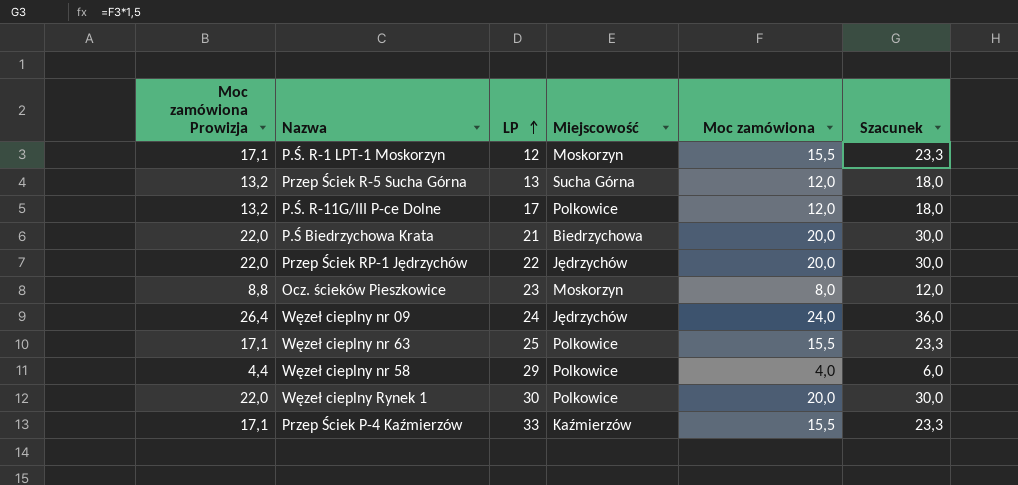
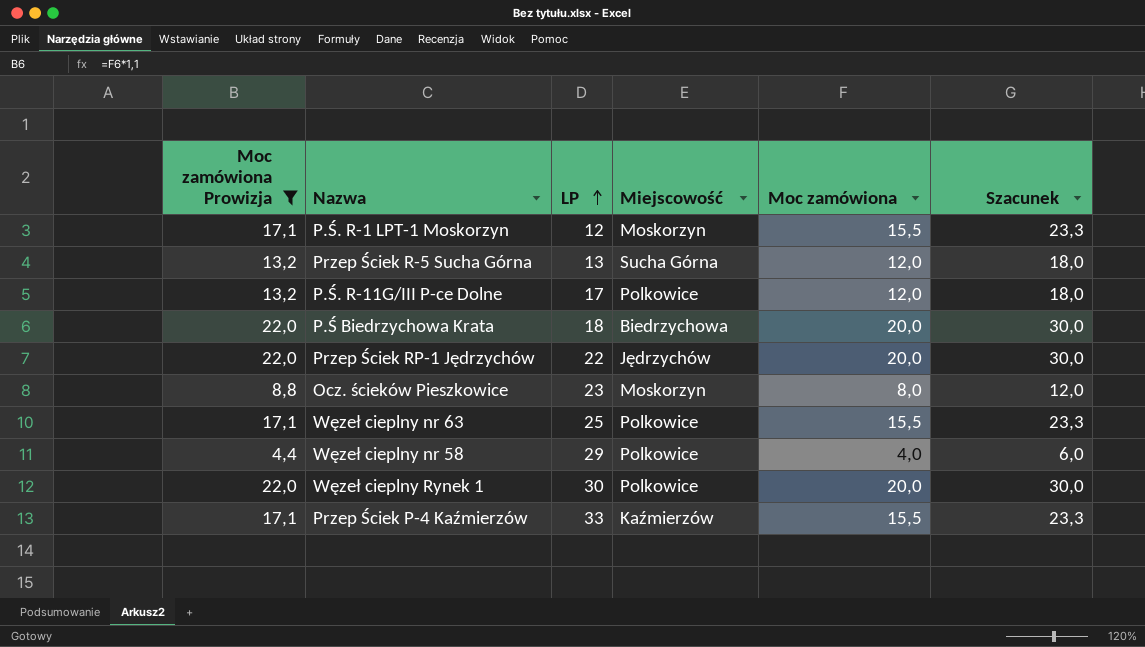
filter: none -> Moc zamówiona Prowizja != 26,4
P.Ś Biedrzychowa Krata | LP: 21 -> 18

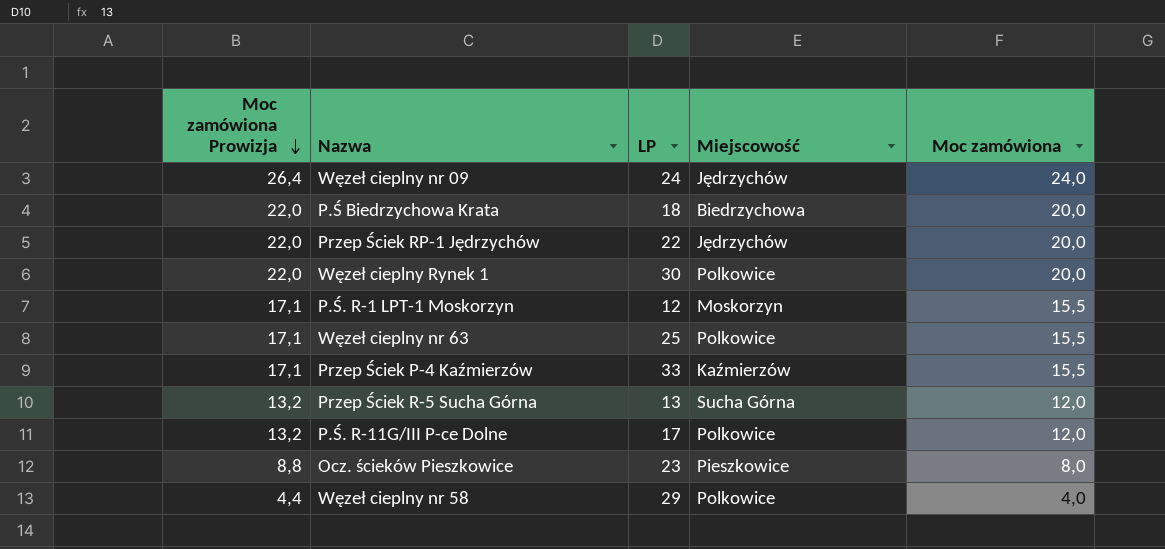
filter: Moc zamówiona Prowizja != 26,4 -> none
row order: LP ascending -> Moc zamówiona Prowizja descending
column Szacunek | formula: [Moc zamówiona] * 1,5 -> none
Ocz. ścieków Pieszkowice | Miejscowość: Moskorzyn -> Pieszkowice

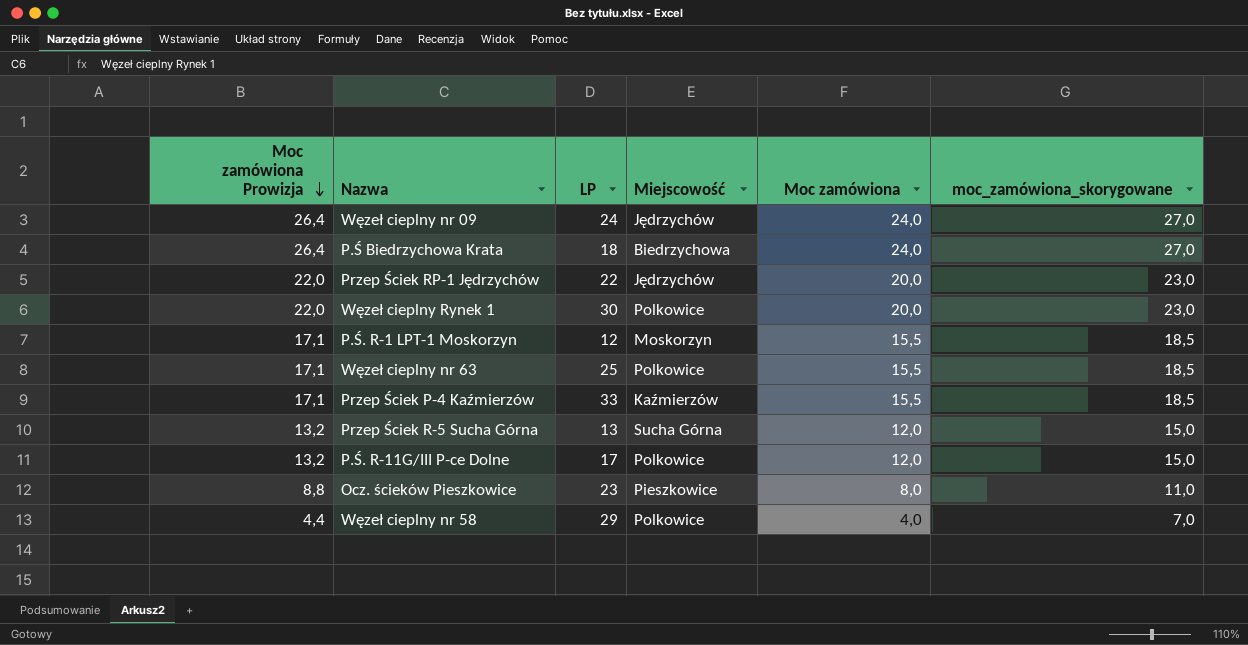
column moc_zamówiona_skorygowane | formula: none -> [Moc zamówiona] + 3
P.Ś Biedrzychowa Krata | Moc zamówiona Prowizja: 22,0 -> 26,4
P.Ś Biedrzychowa Krata | Moc zamówiona: 20,0 -> 24,0

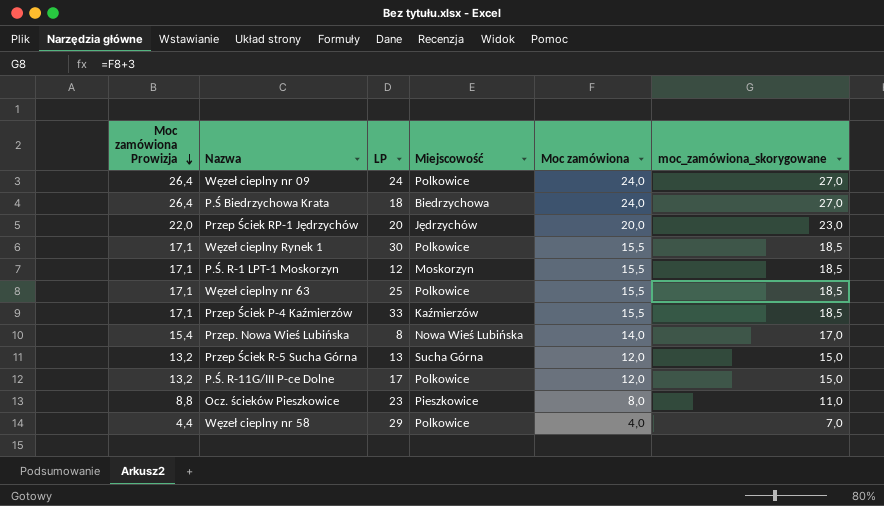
Węzeł cieplny nr 09 | Miejscowość: Jędrzychów -> Polkowice
Przep Ściek RP-1 Jędrzychów | LP: 22 -> 20
Węzeł cieplny Rynek 1 | Moc zamówiona Prowizja: 22,0 -> 17,1
Węzeł cieplny Rynek 1 | Moc zamówiona: 20,0 -> 15,5
Węzeł cieplny Rynek 1 | moc_zamówiona_skorygowane: 23,0 -> 18,5
row Przep. Nowa Wieś Lubińska: none -> 15,4 | 8 | Nowa Wieś Lubińska | 14,0 | 17,0

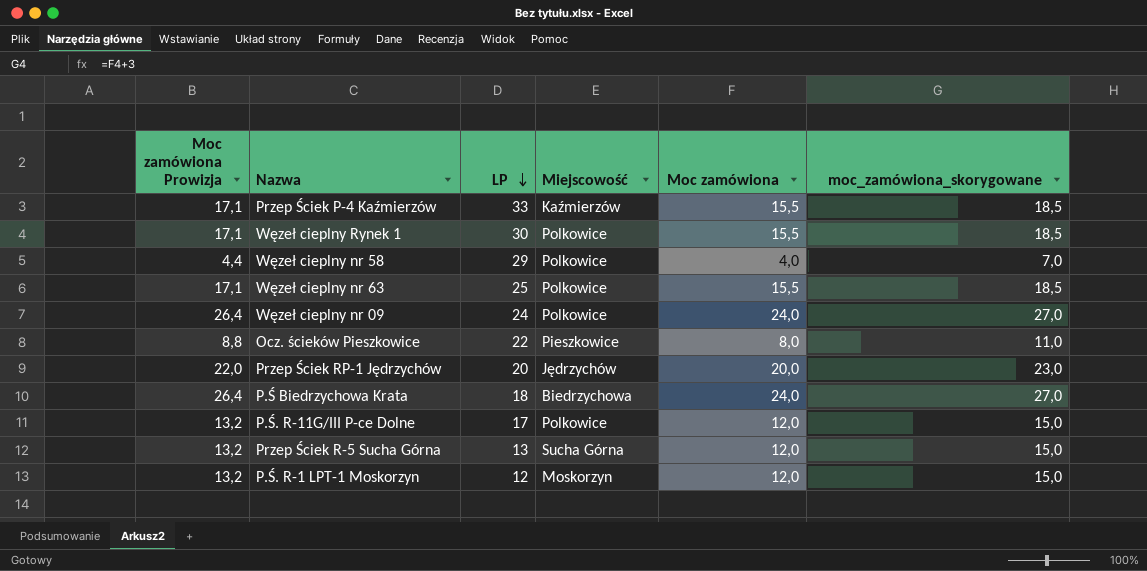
row order: Moc zamówiona Prowizja descending -> LP descending
row Przep. Nowa Wieś Lubińska: 15,4 | 8 | Nowa Wieś Lubińska | 14,0 | 17,0 -> none
Ocz. ścieków Pieszkowice | LP: 23 -> 22
P.Ś. R-1 LPT-1 Moskorzyn | Moc zamówiona Prowizja: 17,1 -> 13,2
P.Ś. R-1 LPT-1 Moskorzyn | Moc zamówiona: 15,5 -> 12,0
P.Ś. R-1 LPT-1 Moskorzyn | moc_zamówiona_skorygowane: 18,5 -> 15,0

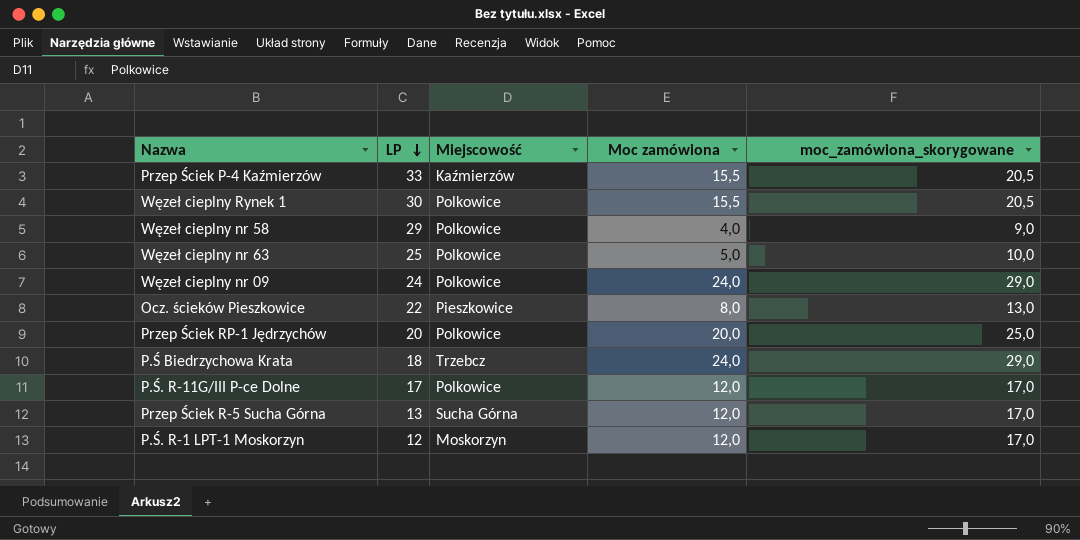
column Moc zamówiona Prowizja | formula: [Moc zamówiona] * 1,1 -> none
column moc_zamówiona_skorygowane | formula: [Moc zamówiona] + 3 -> [Moc zamówiona] + 5
Węzeł cieplny nr 63 | Moc zamówiona: 15,5 -> 5,0
Przep Ściek RP-1 Jędrzychów | Miejscowość: Jędrzychów -> Polkowice
P.Ś Biedrzychowa Krata | Miejscowość: Biedrzychowa -> Trzebcz

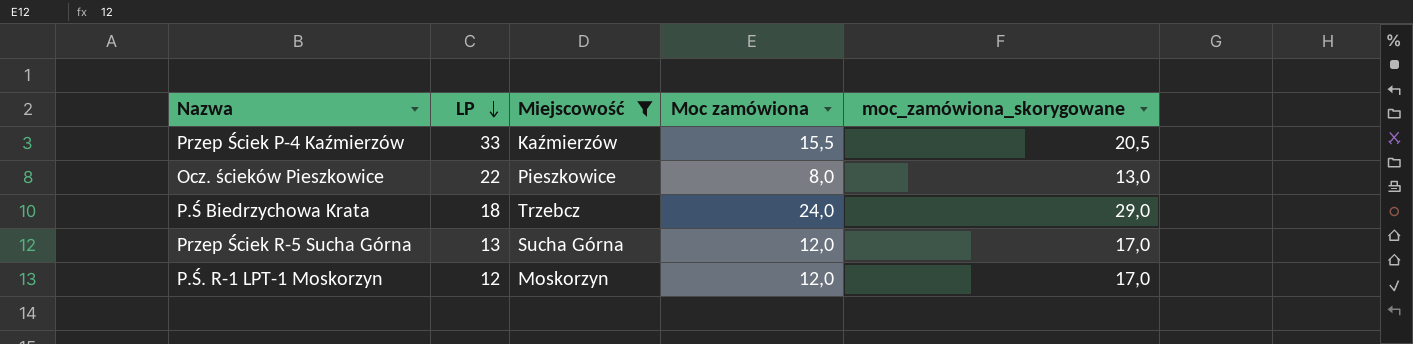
filter: none -> Miejscowość != Polkowice

